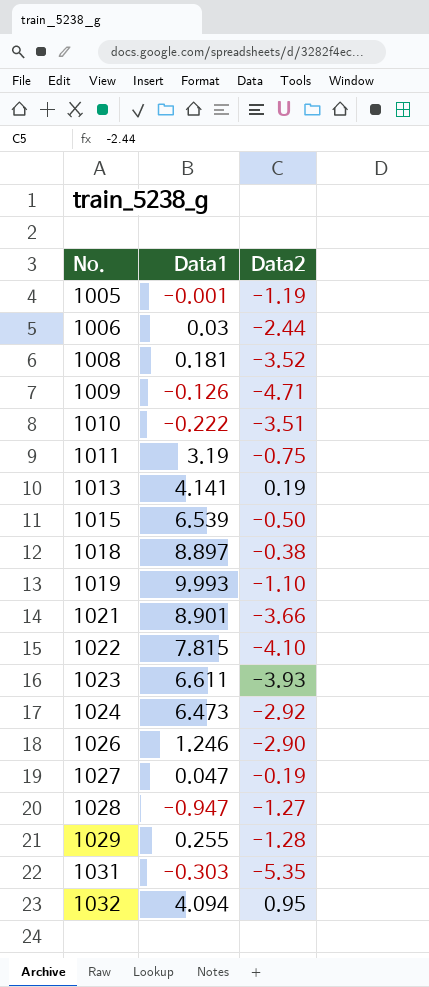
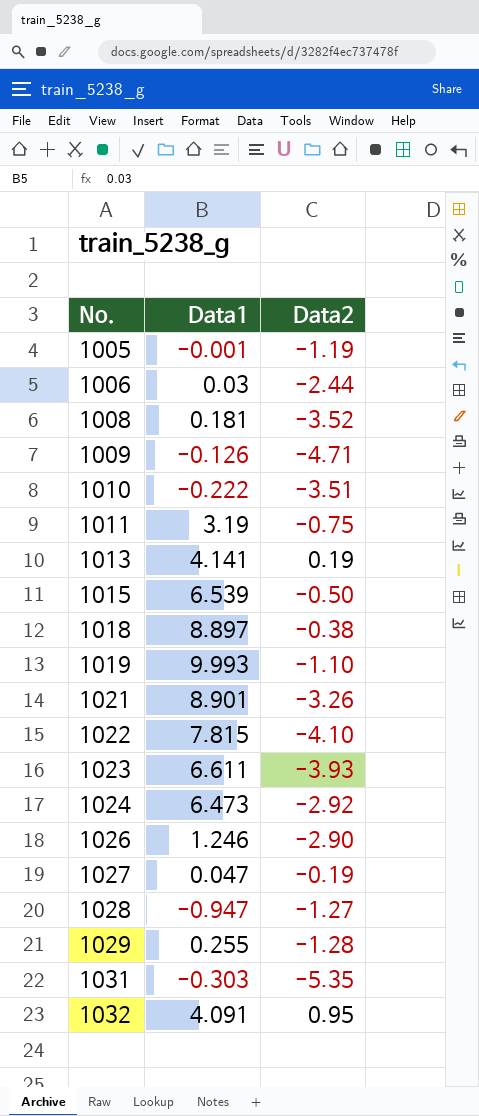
1021 | Data2: -3.66 -> -3.26
1032 | Data1: 4.094 -> 4.091

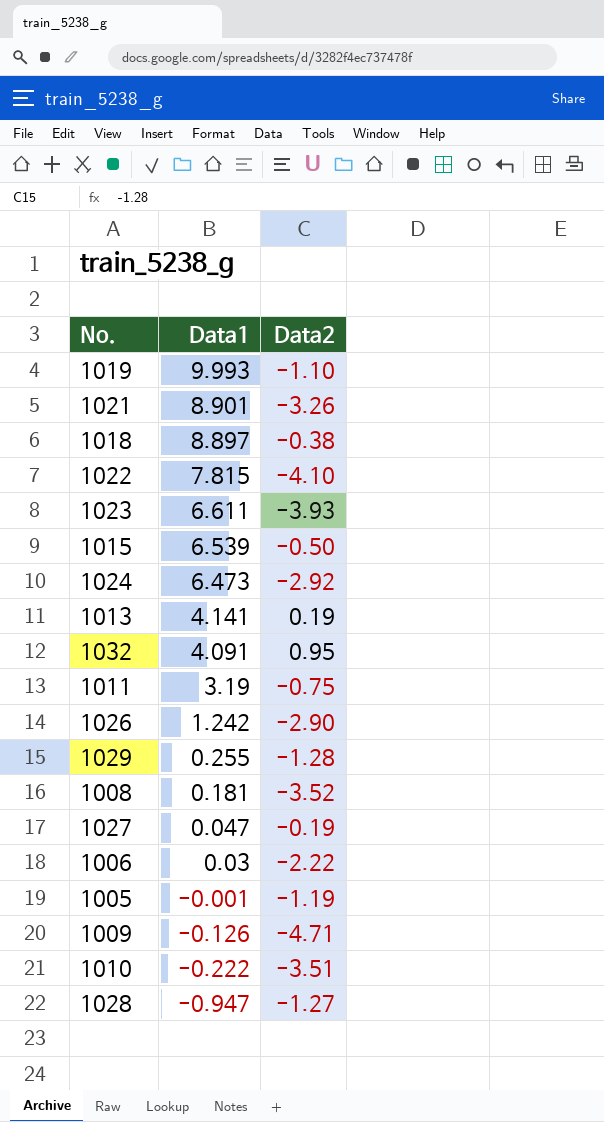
row order: No. ascending -> Data1 descending
row 1031: -0.303 | -5.35 -> none
1026 | Data1: 1.246 -> 1.242
1006 | Data2: -2.44 -> -2.22

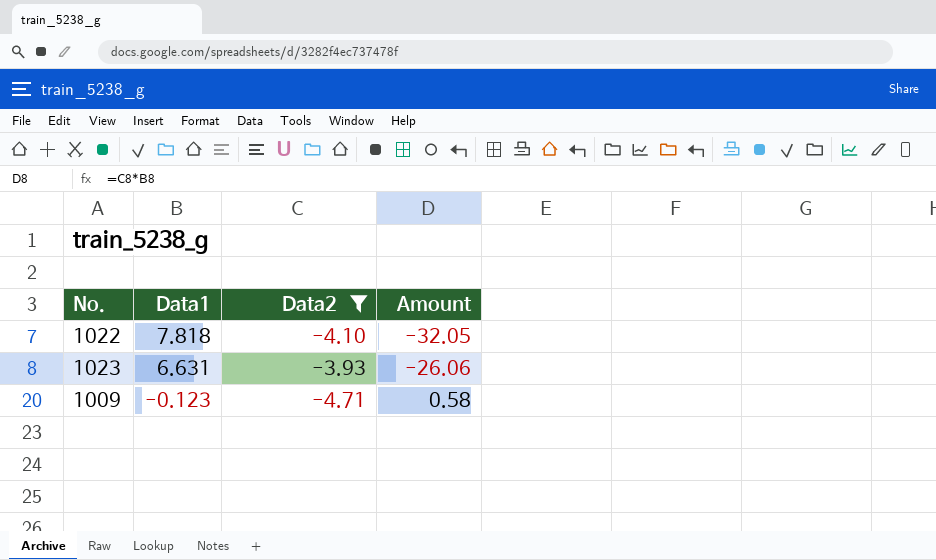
filter: none -> Data2 <= -3.93
column Amount | formula: none -> [Data1] * [Data2]
1022 | Data1: 7.815 -> 7.818
1023 | Data1: 6.611 -> 6.631
1009 | Data1: -0.126 -> -0.123

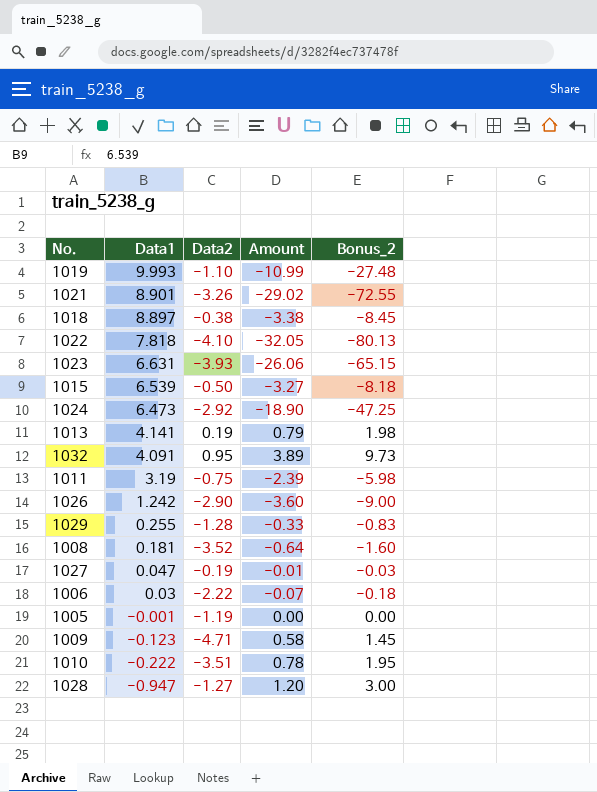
filter: Data2 <= -3.93 -> none
column Bonus_2 | formula: none -> [Amount] * 2.5

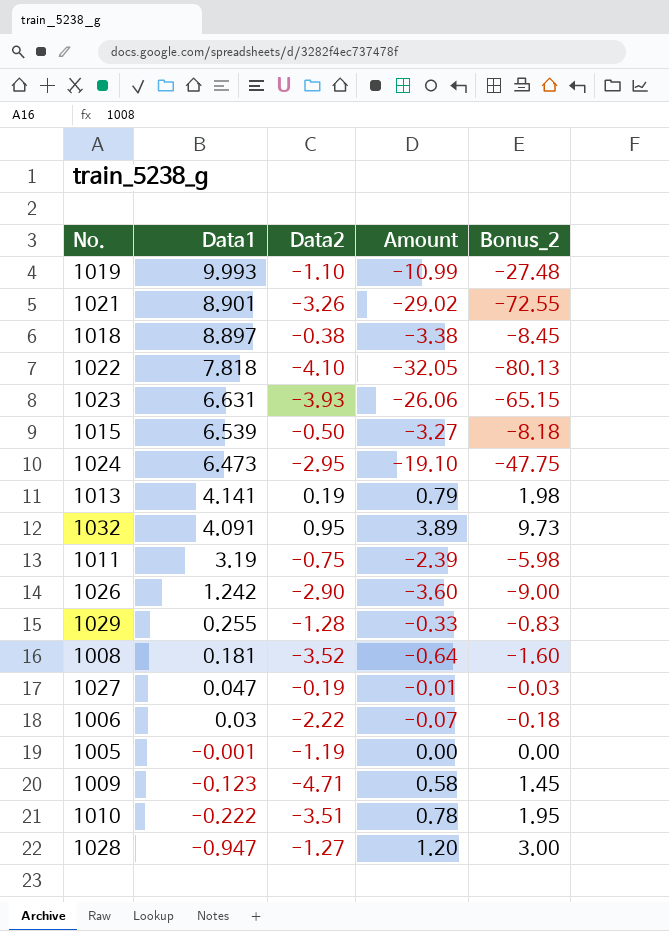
1024 | Data2: -2.92 -> -2.95
1024 | Amount: -18.90 -> -19.10
1024 | Bonus_2: -47.25 -> -47.75

